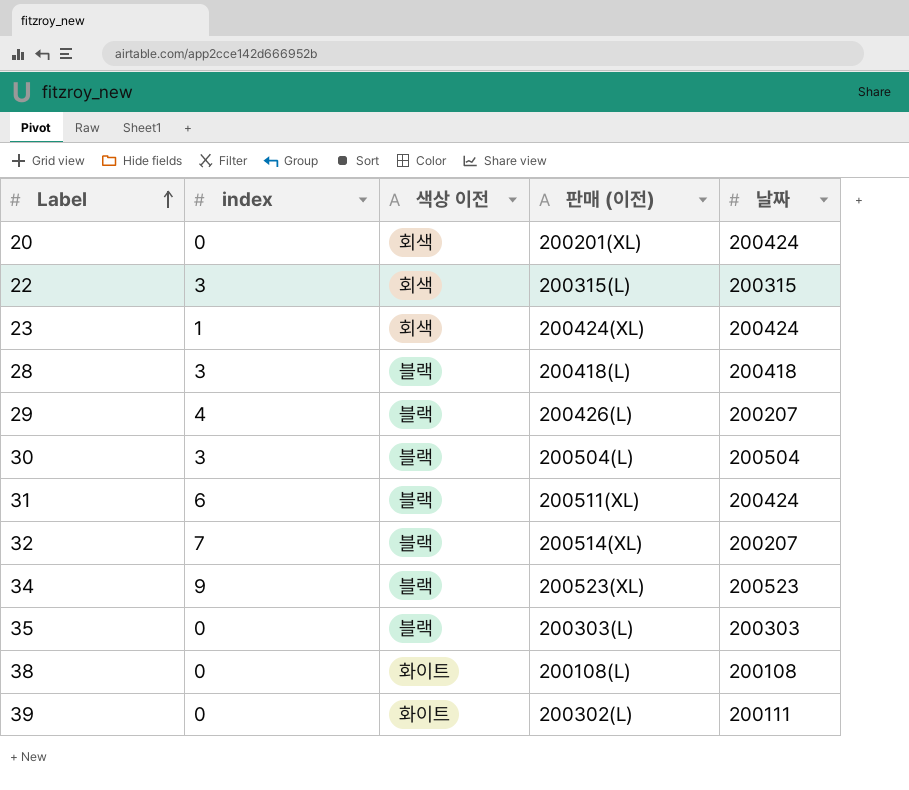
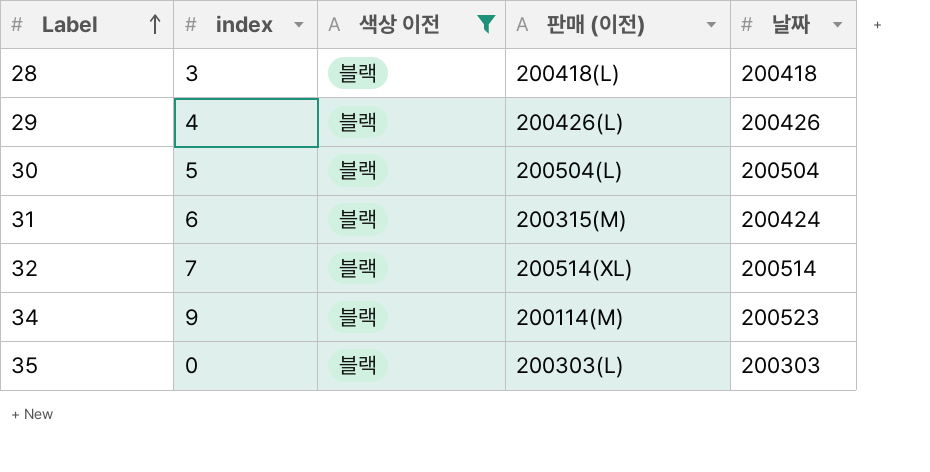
filter: none -> 색상 이전 = 블랙
29 | 날짜: 200207 -> 200426
30 | index: 3 -> 5
31 | 판매 (이전): 200511(XL) -> 200315(M)
32 | 날짜: 200207 -> 200514
34 | 판매 (이전): 200523(XL) -> 200114(M)

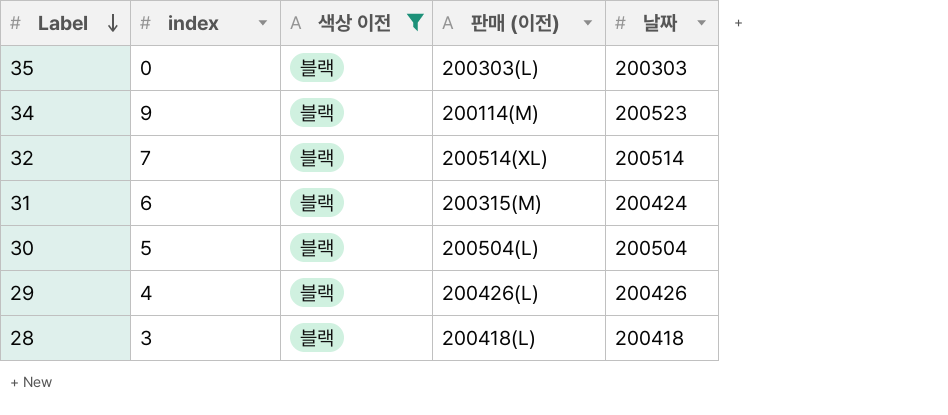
row order: Label ascending -> Label descending

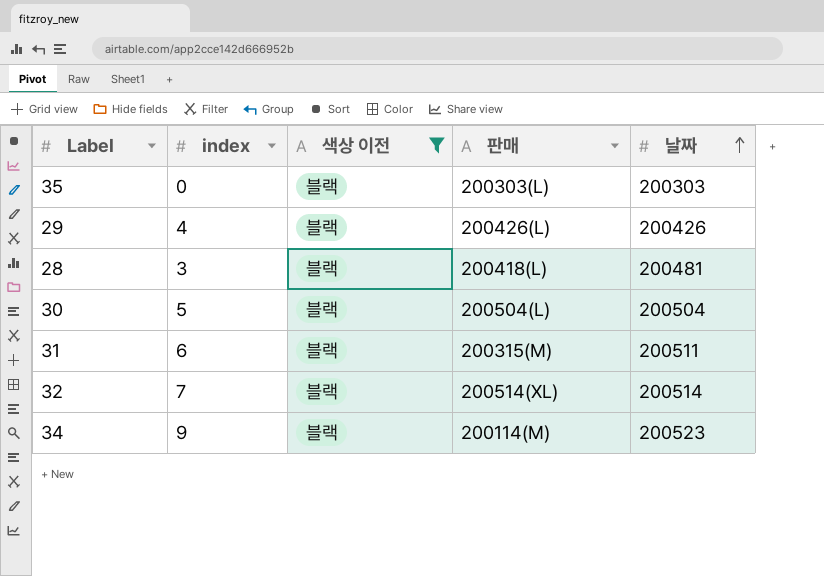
row order: Label descending -> 날짜 ascending
column name: 판매 (이전) -> 판매
28 | 날짜: 200418 -> 200481
31 | 날짜: 200424 -> 200511

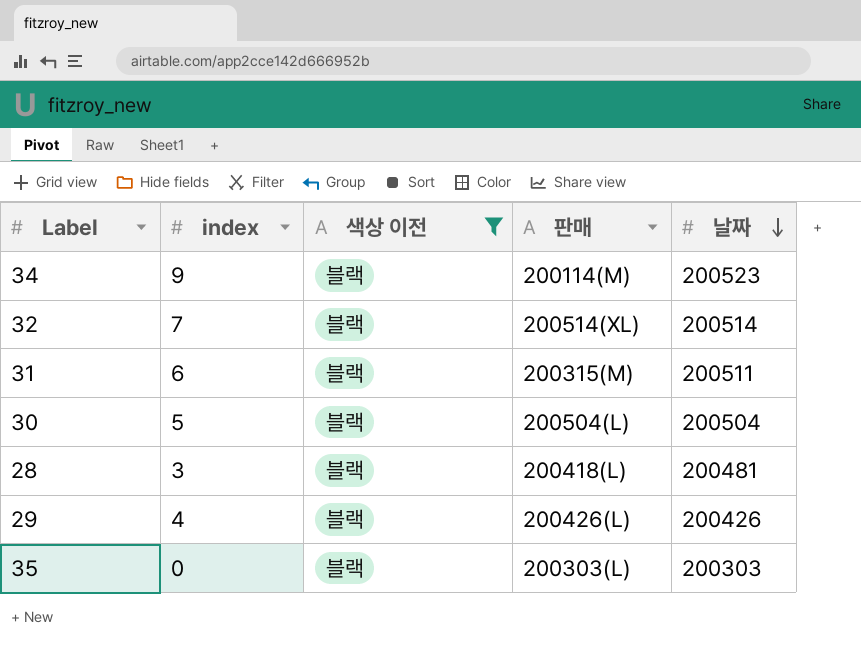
row order: 날짜 ascending -> 날짜 descending

